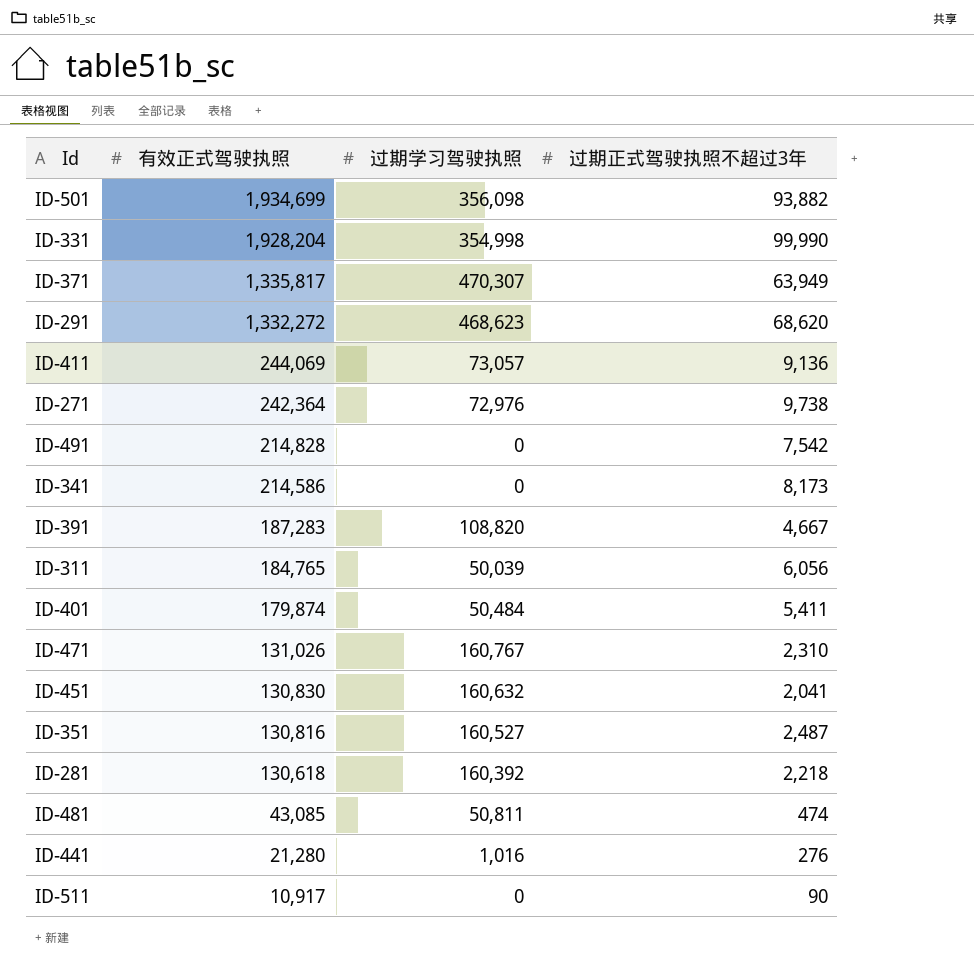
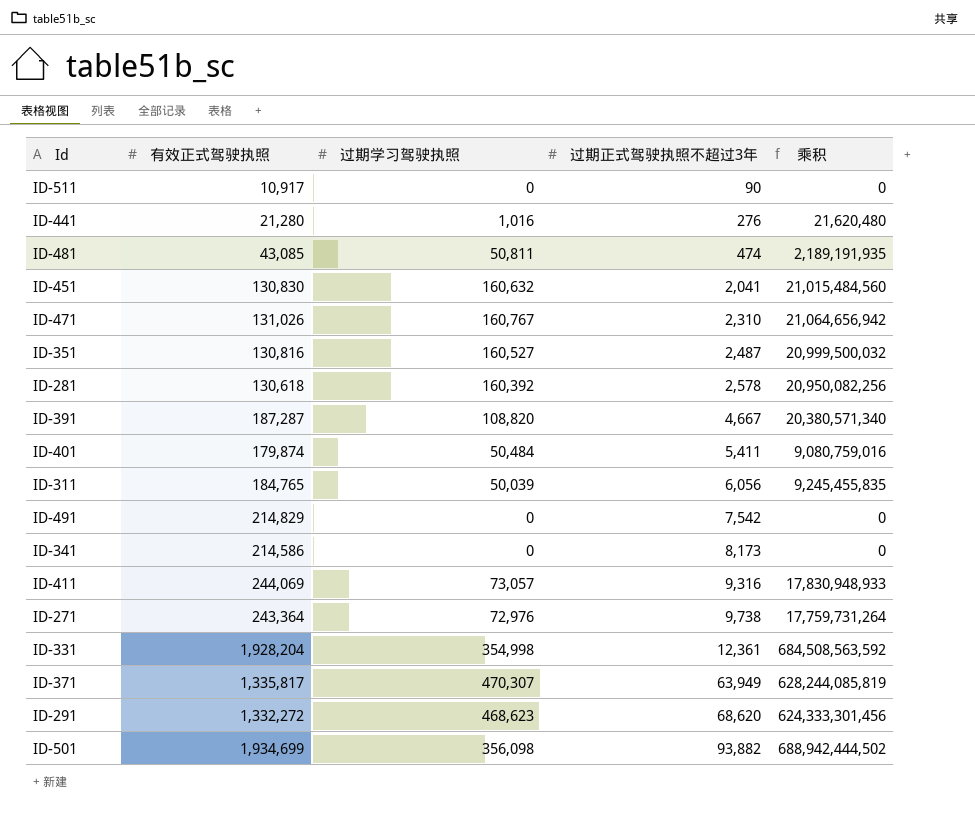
row order: 有效正式驾驶执照 descending -> 过期正式驾驶执照不超过3年 ascending
column 乘积 | formula: none -> [有效正式驾驶执照] * [过期学习驾驶执照]
ID-281 | 过期正式驾驶执照不超过3年: 2,218 -> 2,578
ID-391 | 有效正式驾驶执照: 187,283 -> 187,287
ID-491 | 有效正式驾驶执照: 214,828 -> 214,829
ID-411 | 过期正式驾驶执照不超过3年: 9,136 -> 9,316
ID-271 | 有效正式驾驶执照: 242,364 -> 243,364
ID-331 | 过期正式驾驶执照不超过3年: 99,990 -> 12,361

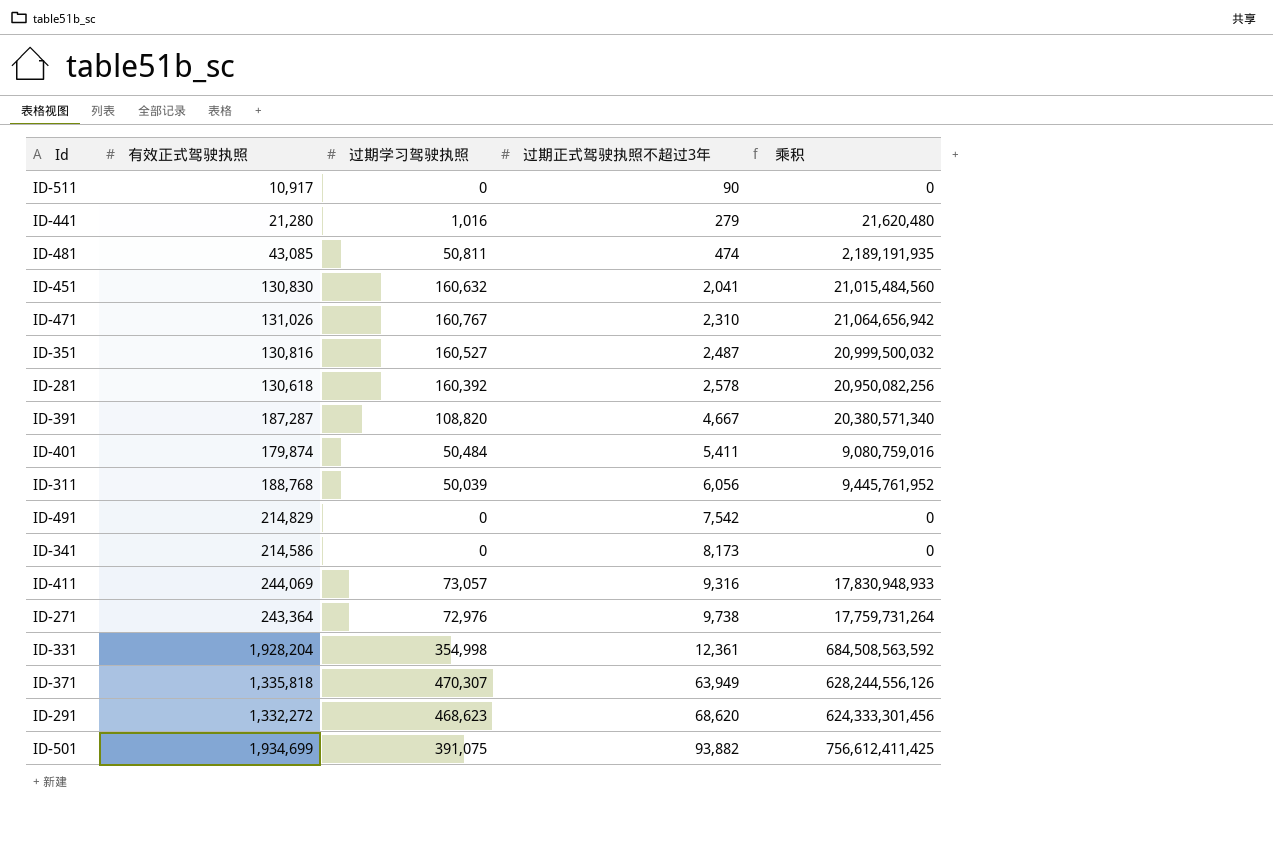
ID-441 | 过期正式驾驶执照不超过3年: 276 -> 279
ID-311 | 有效正式驾驶执照: 184,765 -> 188,768
ID-311 | 乘积: 9,245,455,835 -> 9,445,761,952
ID-371 | 有效正式驾驶执照: 1,335,817 -> 1,335,818
ID-371 | 乘积: 628,244,085,819 -> 628,244,556,126
ID-501 | 过期学习驾驶执照: 356,098 -> 391,075
ID-501 | 乘积: 688,942,444,502 -> 756,612,411,425

